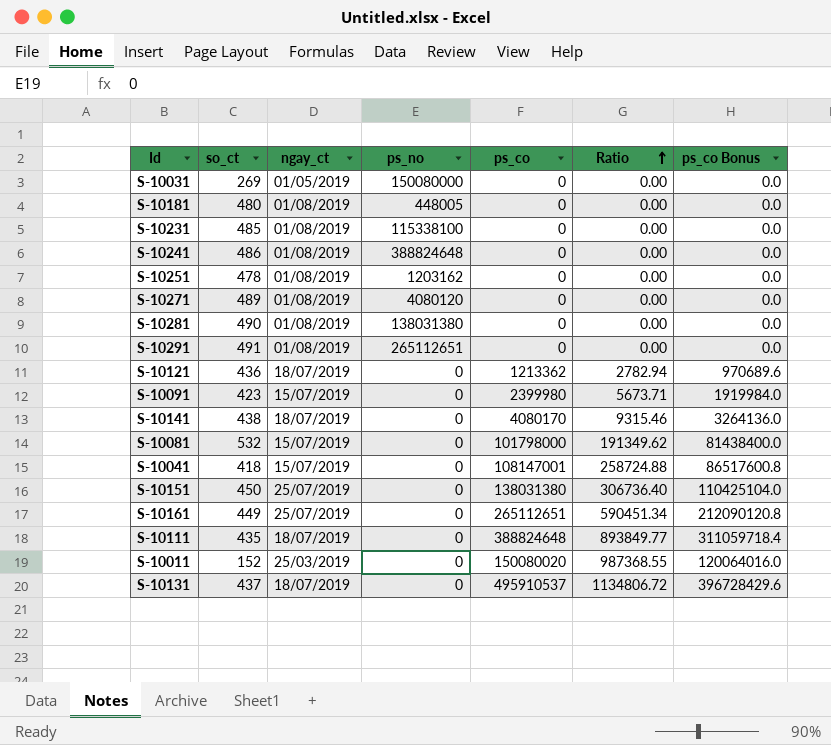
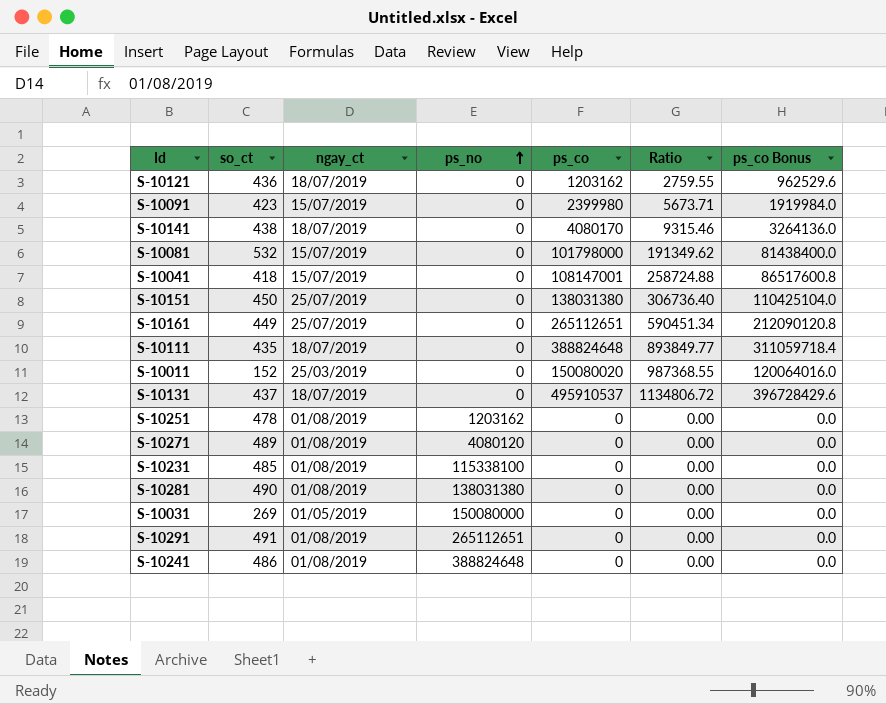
row order: Ratio ascending -> ps_no ascending
row S-10181: 480 | 01/08/2019 | 448005 | 0 | 0.00 | 0.0 -> none
S-10121 | ps_co: 1213362 -> 1203162
S-10121 | Ratio: 2782.94 -> 2759.55
S-10121 | ps_co Bonus: 970689.6 -> 962529.6

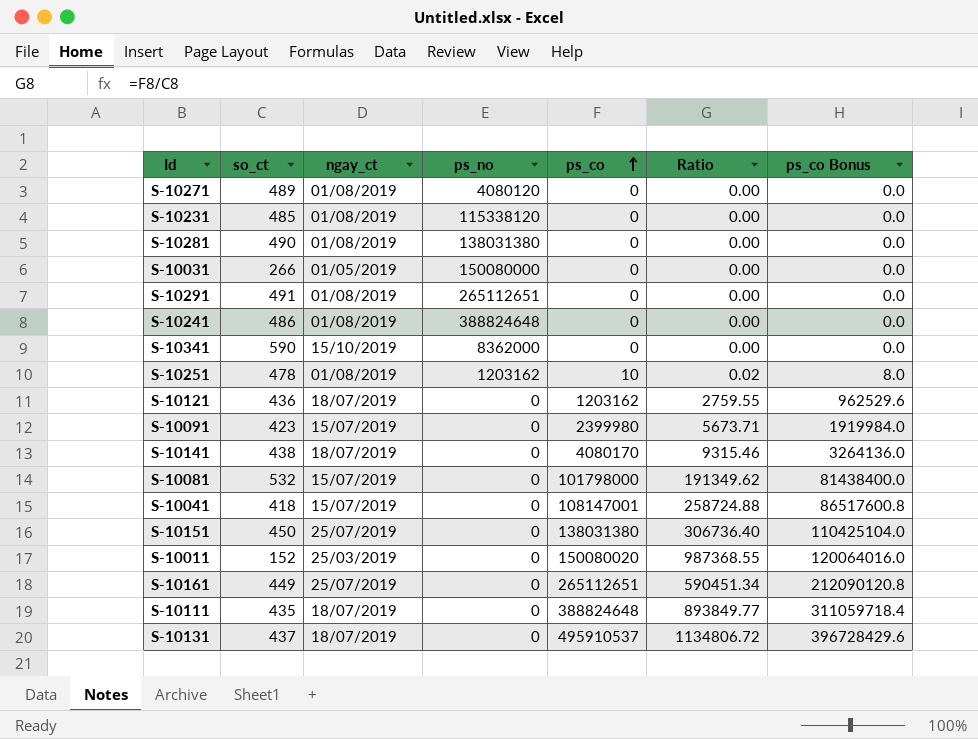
row order: ps_no ascending -> ps_co ascending
S-10231 | ps_no: 115338100 -> 115338120
S-10031 | so_ct: 269 -> 266
row S-10341: none -> 590 | 15/10/2019 | 8362000 | 0 | 0.00 | 0.0
S-10251 | ps_co: 0 -> 10
S-10251 | Ratio: 0.00 -> 0.02
S-10251 | ps_co Bonus: 0.0 -> 8.0

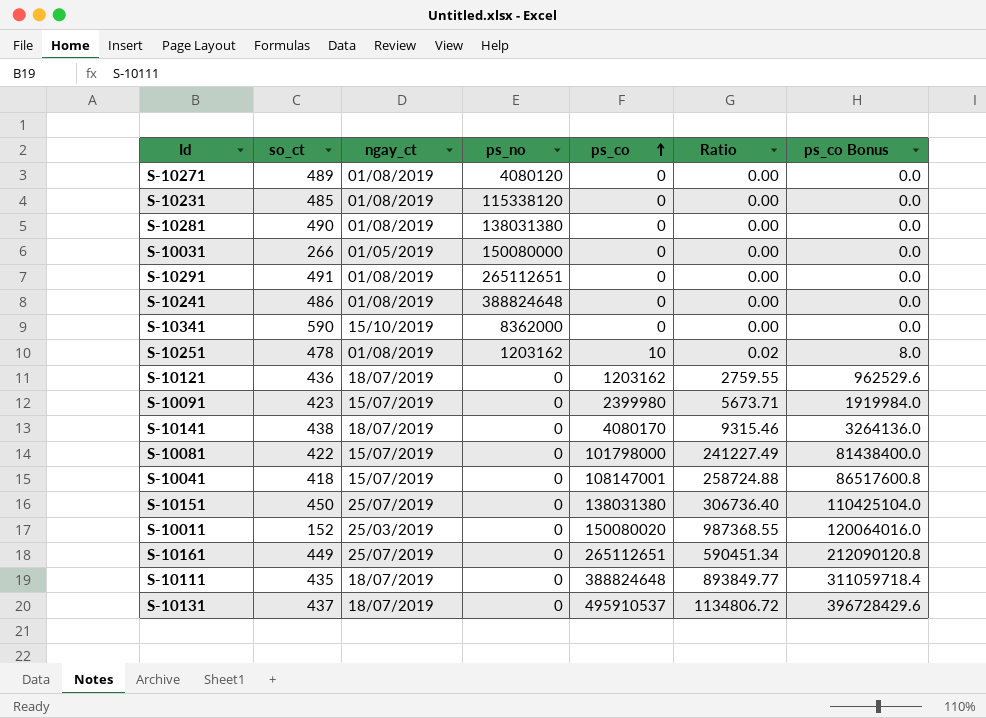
S-10081 | so_ct: 532 -> 422
S-10081 | Ratio: 191349.62 -> 241227.49

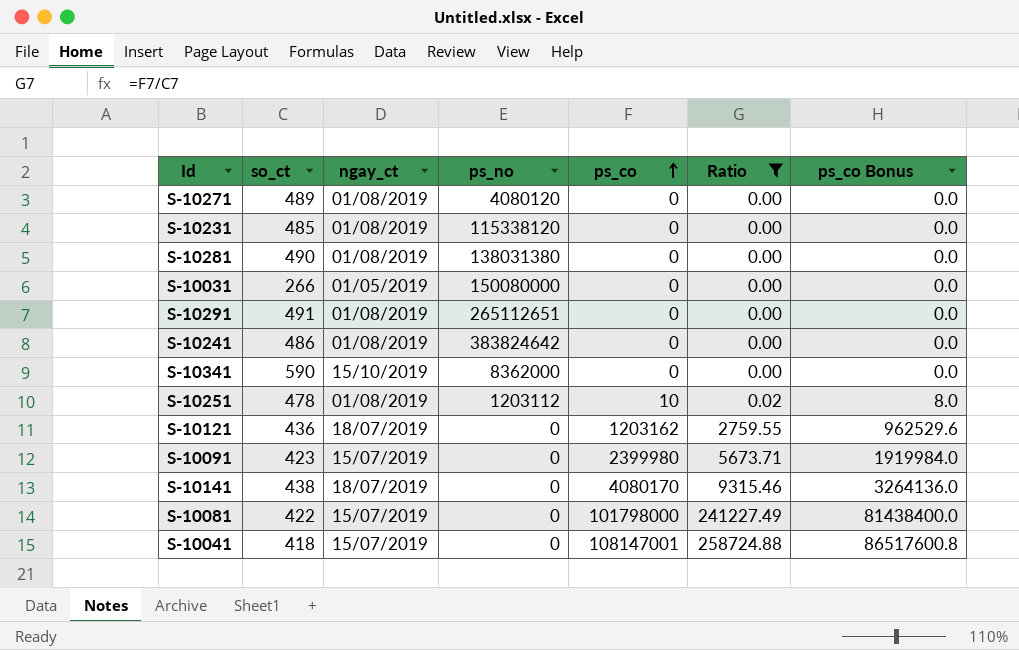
filter: none -> Ratio <= 258724.88
S-10241 | ps_no: 388824648 -> 383824642
S-10251 | ps_no: 1203162 -> 1203112

